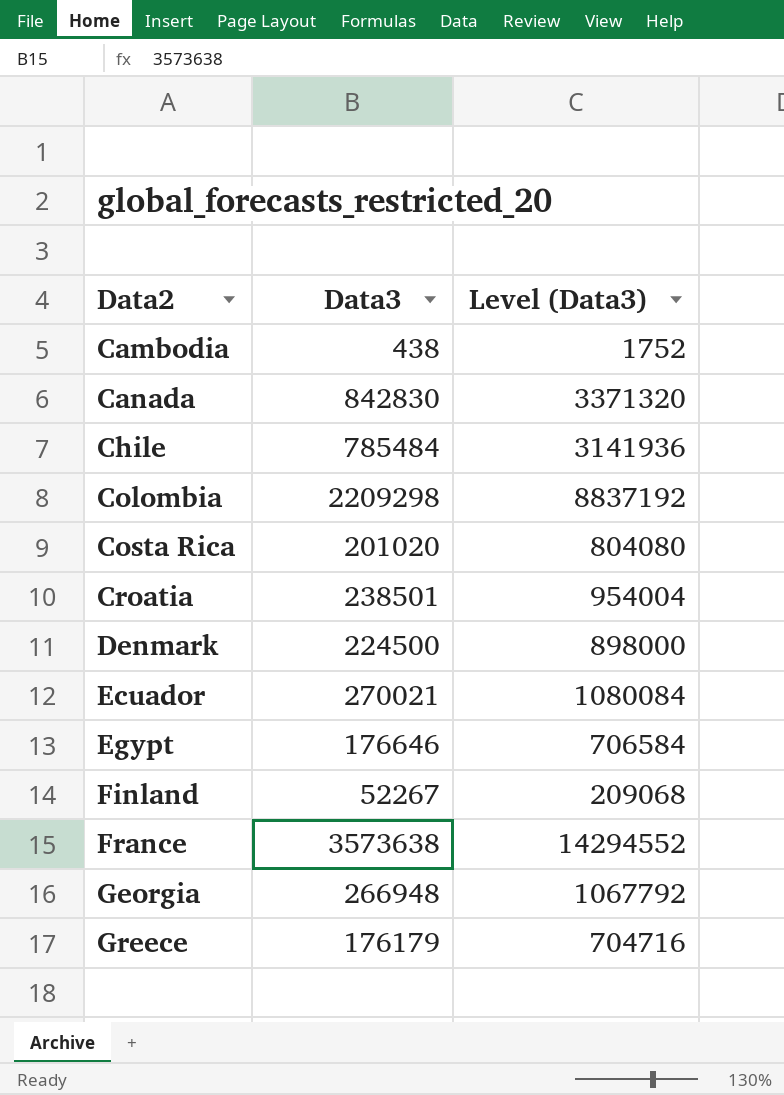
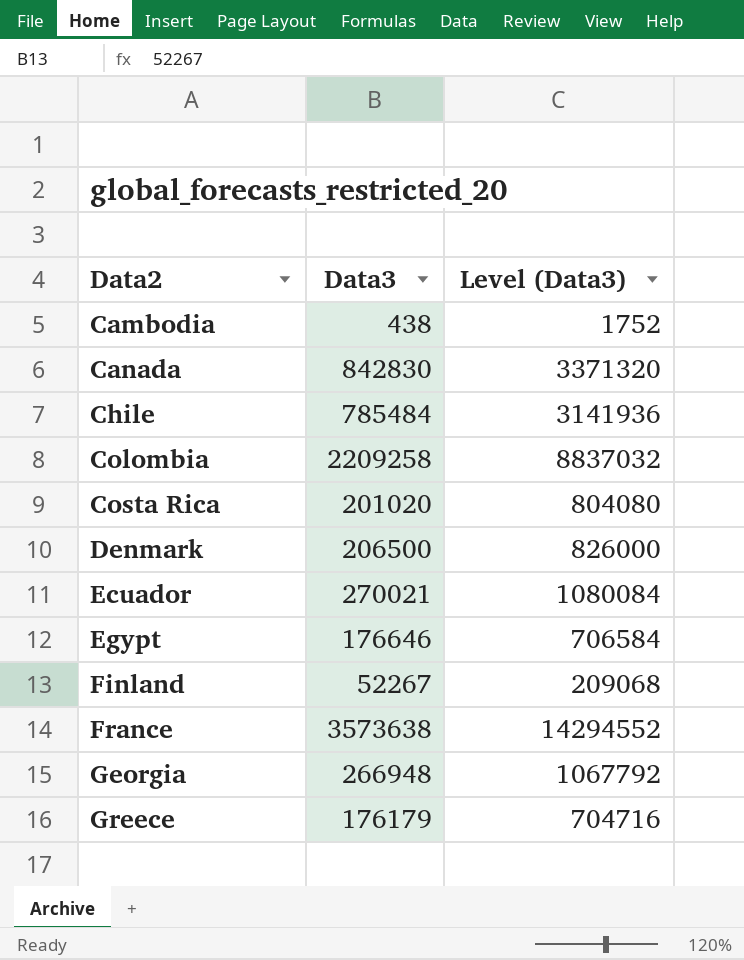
row Croatia: 238501 | 954004 -> none
Colombia | Data3: 2209298 -> 2209258
Colombia | Level (Data3): 8837192 -> 8837032
Denmark | Data3: 224500 -> 206500
Denmark | Level (Data3): 898000 -> 826000

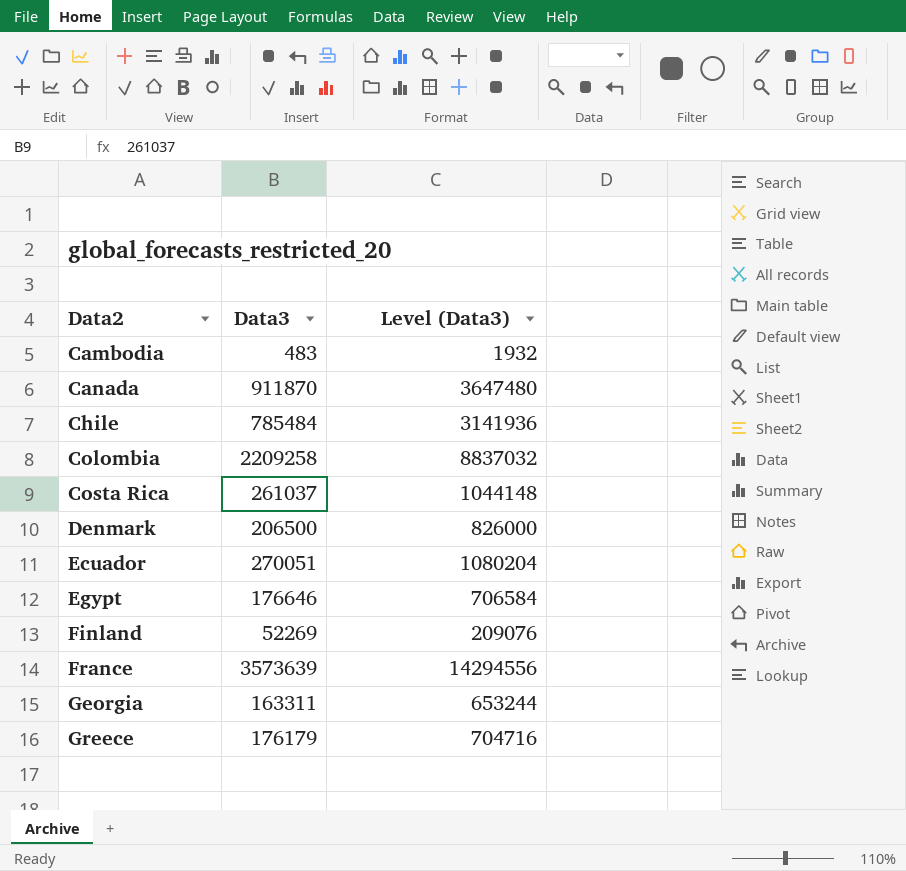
Cambodia | Data3: 438 -> 483
Cambodia | Level (Data3): 1752 -> 1932
Canada | Data3: 842830 -> 911870
Canada | Level (Data3): 3371320 -> 3647480
Costa Rica | Data3: 201020 -> 261037
Costa Rica | Level (Data3): 804080 -> 1044148
Ecuador | Data3: 270021 -> 270051
Ecuador | Level (Data3): 1080084 -> 1080204
Finland | Data3: 52267 -> 52269
Finland | Level (Data3): 209068 -> 209076
France | Data3: 3573638 -> 3573639
France | Level (Data3): 14294552 -> 14294556
Georgia | Data3: 266948 -> 163311
Georgia | Level (Data3): 1067792 -> 653244

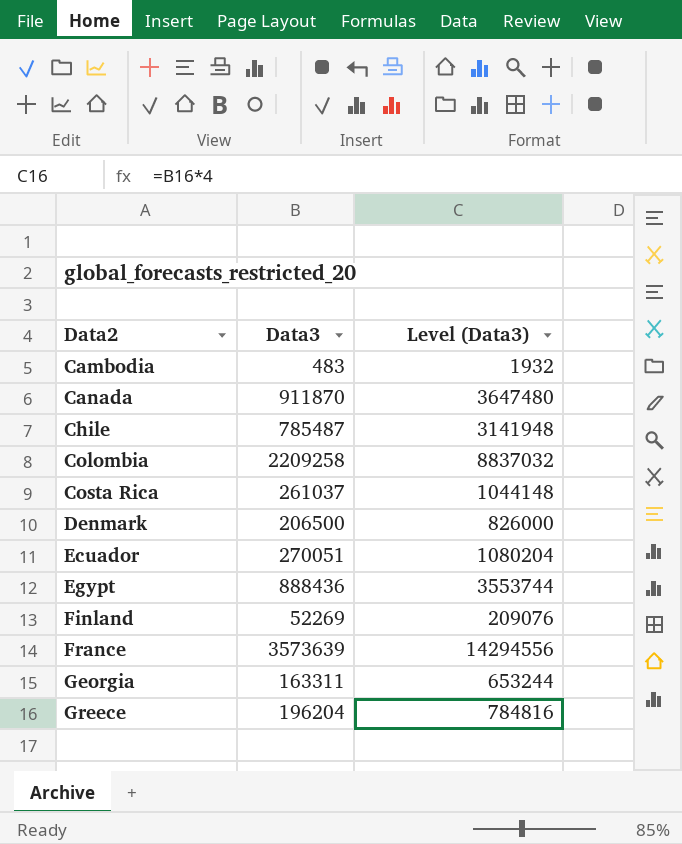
Chile | Data3: 785484 -> 785487
Chile | Level (Data3): 3141936 -> 3141948
Egypt | Data3: 176646 -> 888436
Egypt | Level (Data3): 706584 -> 3553744
Greece | Data3: 176179 -> 196204
Greece | Level (Data3): 704716 -> 784816

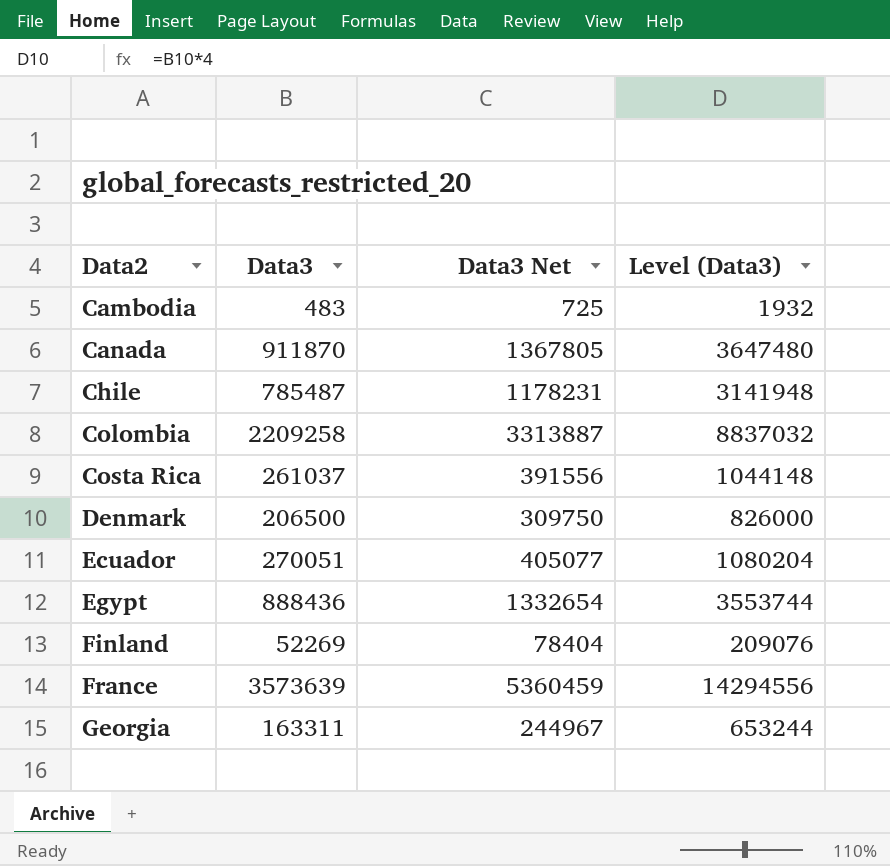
column Data3 Net | formula: none -> [Data3] * 1.5
row Greece: 196204 | 784816 -> none

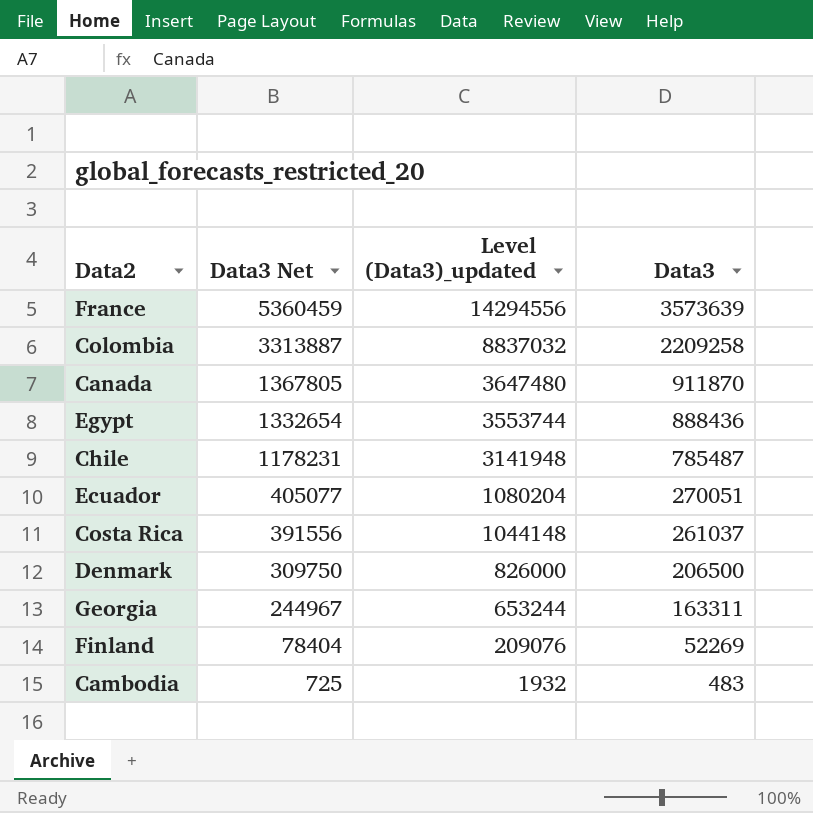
row order: Data2 ascending -> Data3 Net descending
column name: Level (Data3) -> Level (Data3)_updated
column Data3 | position: 2 -> 4

